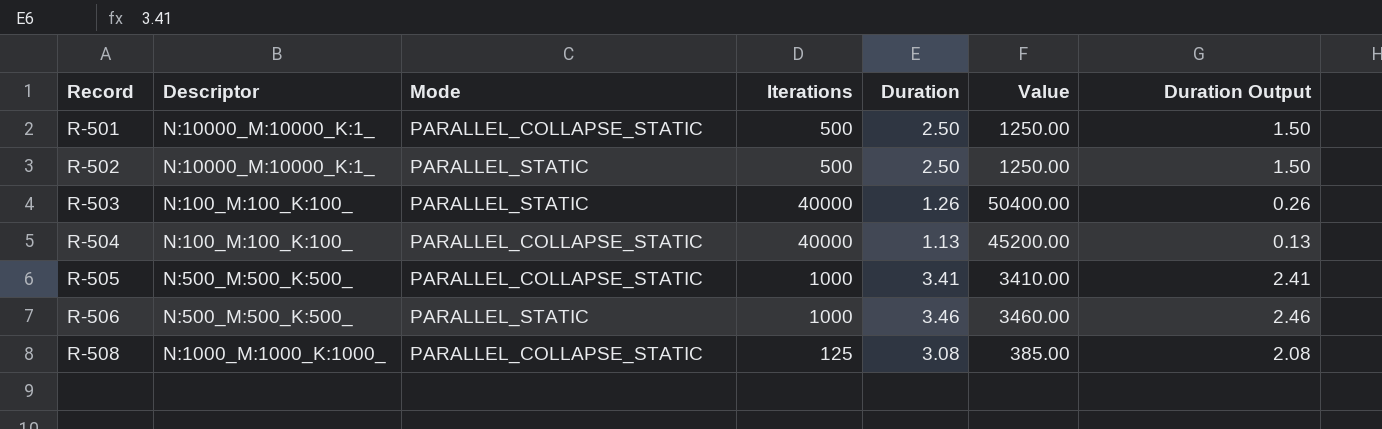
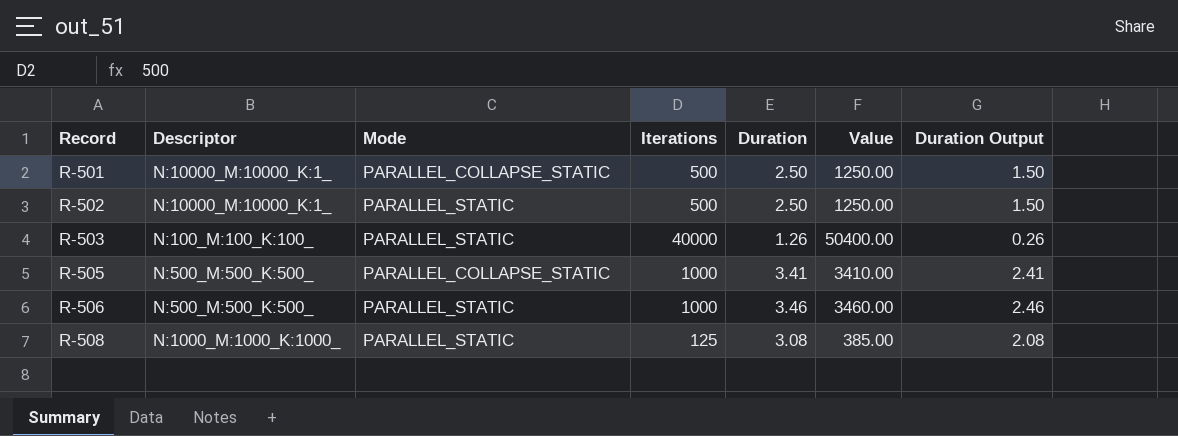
row R-504: N:100_M:100_K:100_ | PARALLEL_COLLAPSE_STATIC | 40000 | 1.13 | 45200.00 | 0.13 -> none
R-508 | Mode: PARALLEL_COLLAPSE_STATIC -> PARALLEL_STATIC

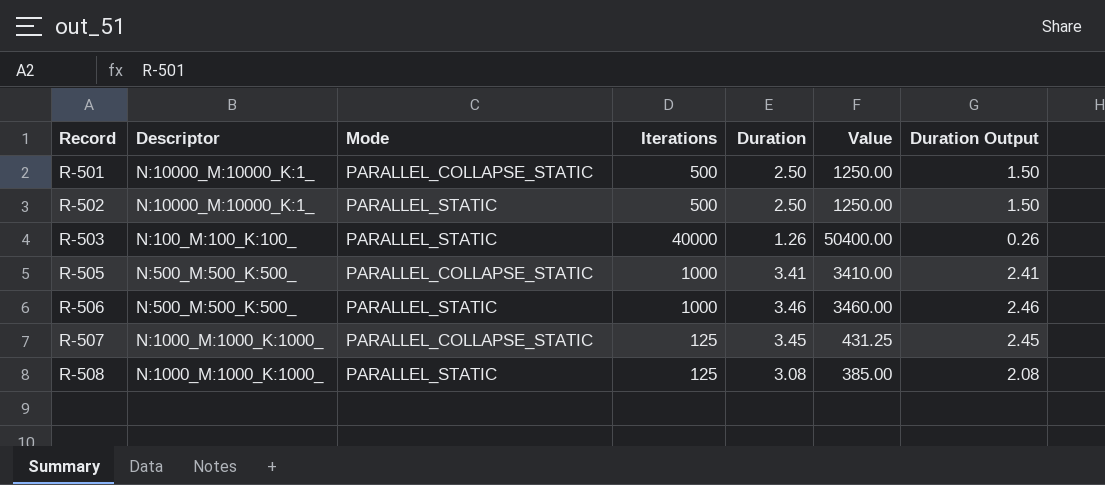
row R-507: none -> N:1000_M:1000_K:1000_ | PARALLEL_COLLAPSE_STATIC | 125 | 3.45 | 431.25 | 2.45

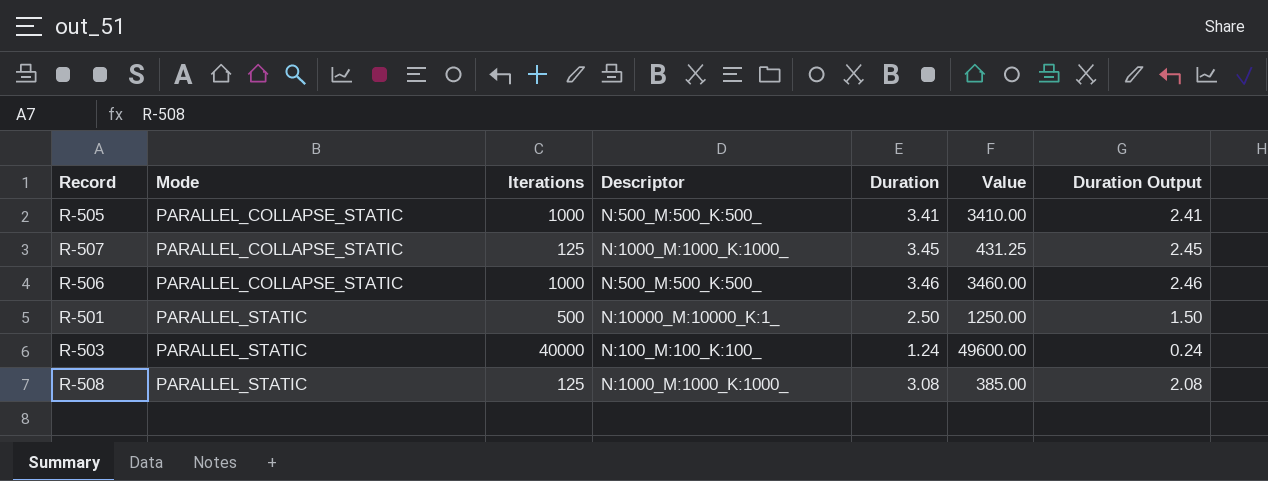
row order: Record ascending -> Mode ascending
column Descriptor | position: 2 -> 4
row R-502: N:10000_M:10000_K:1_ | PARALLEL_STATIC | 500 | 2.50 | 1250.00 | 1.50 -> none
R-506 | Mode: PARALLEL_STATIC -> PARALLEL_COLLAPSE_STATIC
R-501 | Mode: PARALLEL_COLLAPSE_STATIC -> PARALLEL_STATIC
R-503 | Duration: 1.26 -> 1.24
R-503 | Value: 50400.00 -> 49600.00
R-503 | Duration Output: 0.26 -> 0.24

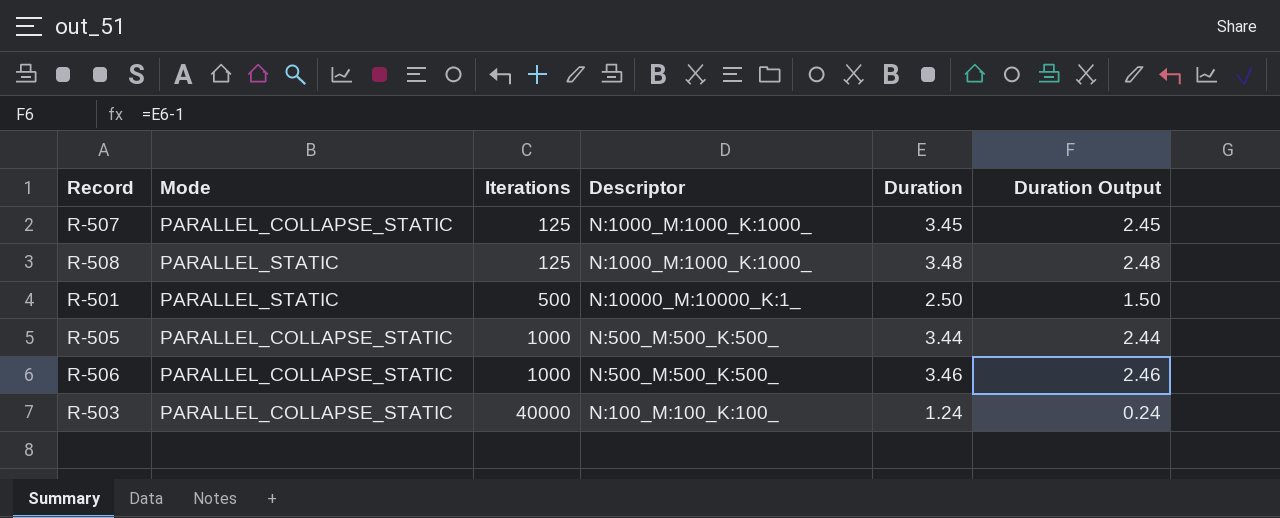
row order: Mode ascending -> Iterations ascending
column Value | formula: [Iterations] * [Duration] -> none
R-508 | Duration: 3.08 -> 3.48
R-508 | Duration Output: 2.08 -> 2.48
R-505 | Duration: 3.41 -> 3.44
R-505 | Duration Output: 2.41 -> 2.44
R-503 | Mode: PARALLEL_STATIC -> PARALLEL_COLLAPSE_STATIC

